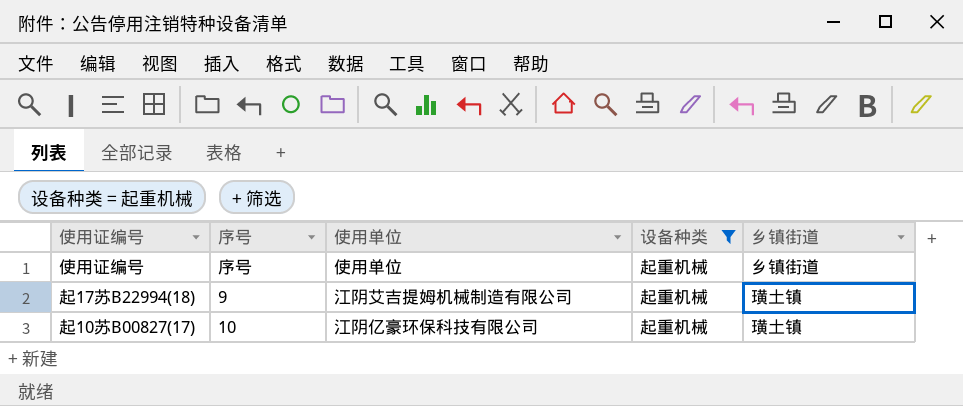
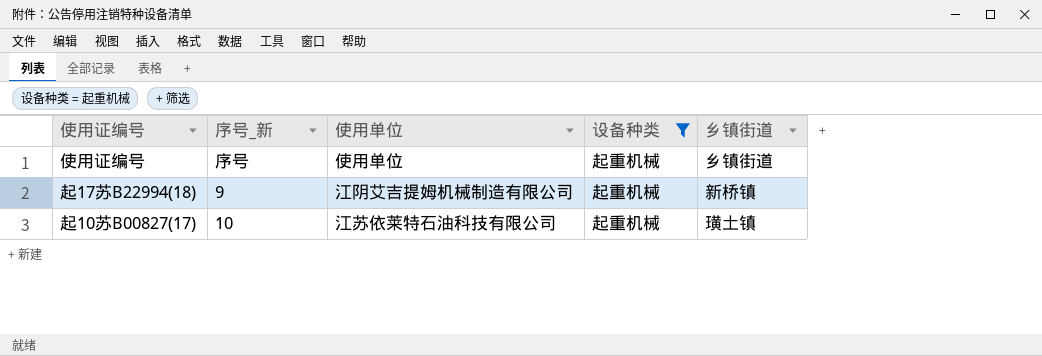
column name: 序号 -> 序号_新
起17苏B22994(18) | 乡镇街道: 璜土镇 -> 新桥镇
起10苏B00827(17) | 使用单位: 江阴亿豪环保科技有限公司 -> 江苏依莱特石油科技有限公司

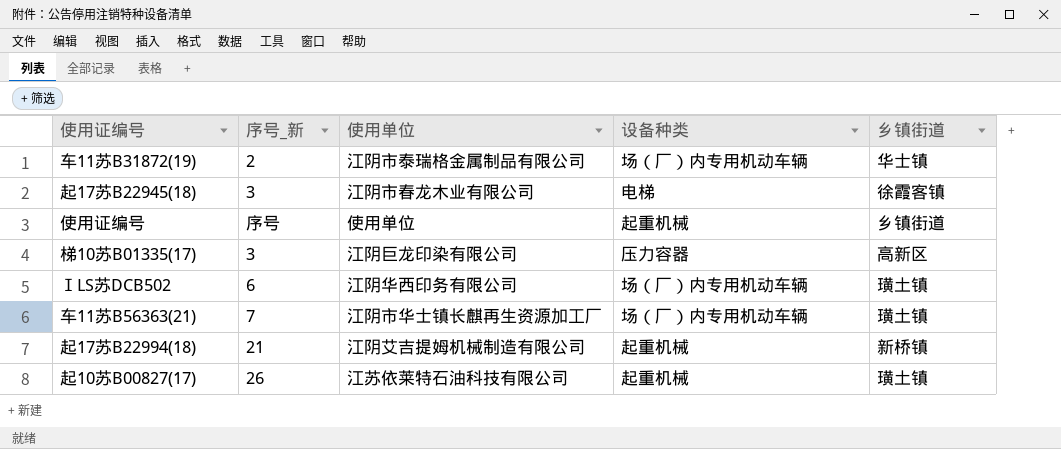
filter: 设备种类 = 起重机械 -> none
起17苏B22994(18) | 序号_新: 9 -> 21
起10苏B00827(17) | 序号_新: 10 -> 26

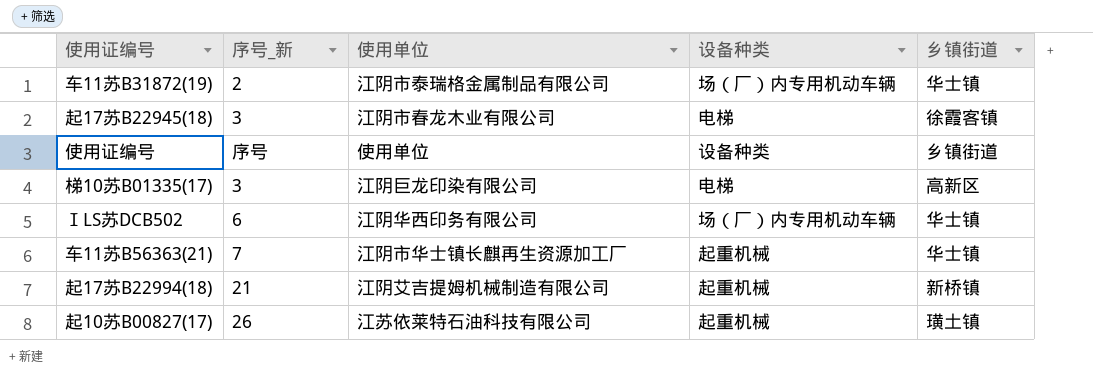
使用证编号 | 设备种类: 起重机械 -> 设备种类
梯10苏B01335(17) | 设备种类: 压力容器 -> 电梯
ⅠLS苏DCB502 | 乡镇街道: 璜土镇 -> 华士镇
车11苏B56363(21) | 设备种类: 场（厂）内专用机动车辆 -> 起重机械
车11苏B56363(21) | 乡镇街道: 璜土镇 -> 华士镇

